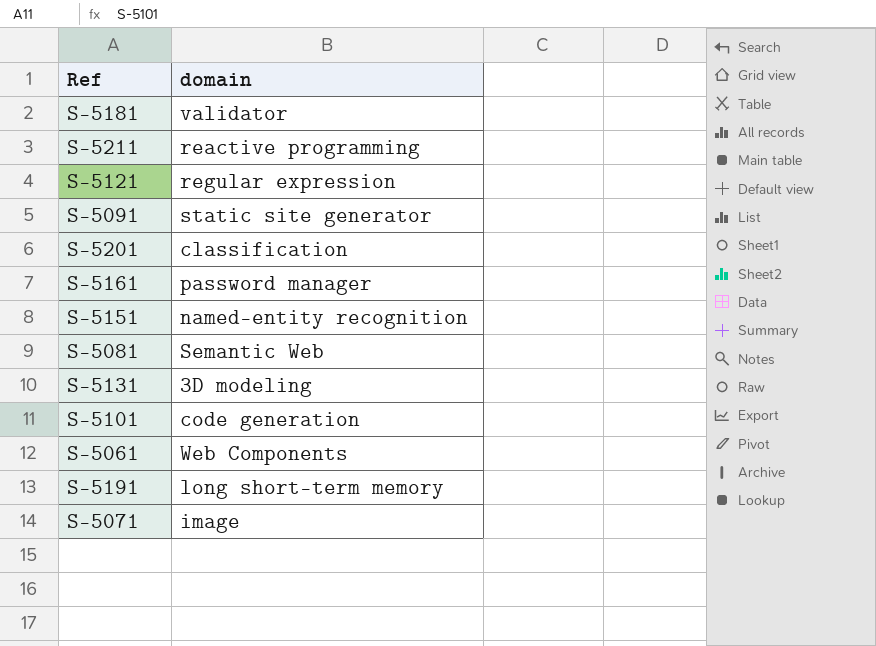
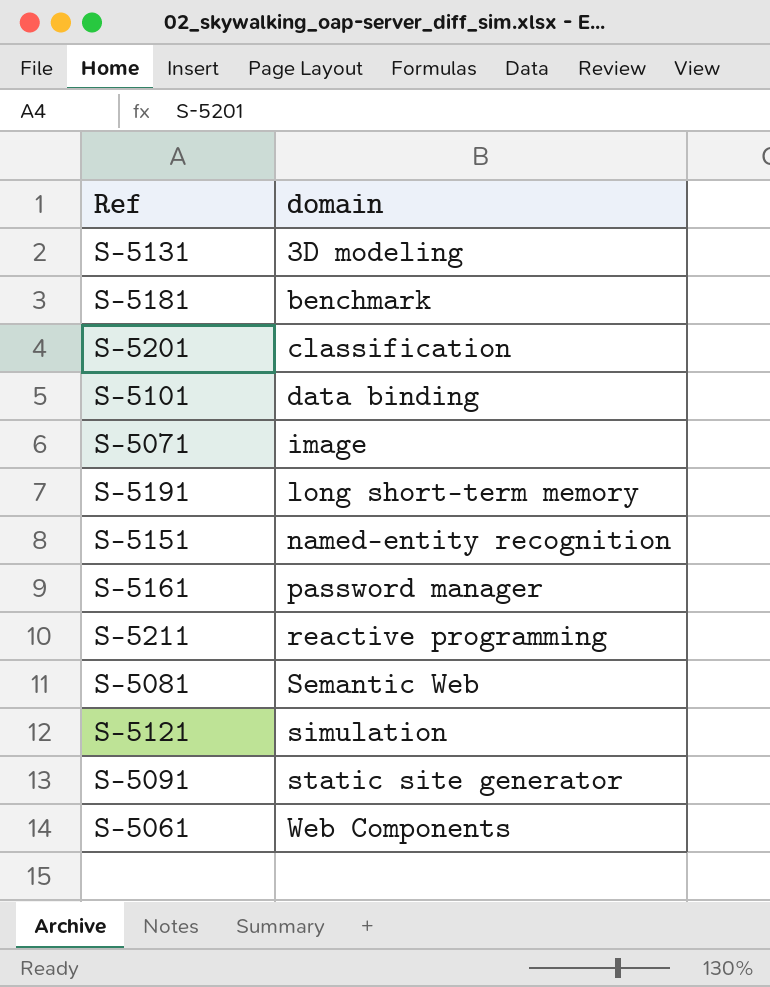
row order: none -> domain ascending
S-5181 | domain: validator -> benchmark
S-5101 | domain: code generation -> data binding
S-5121 | domain: regular expression -> simulation

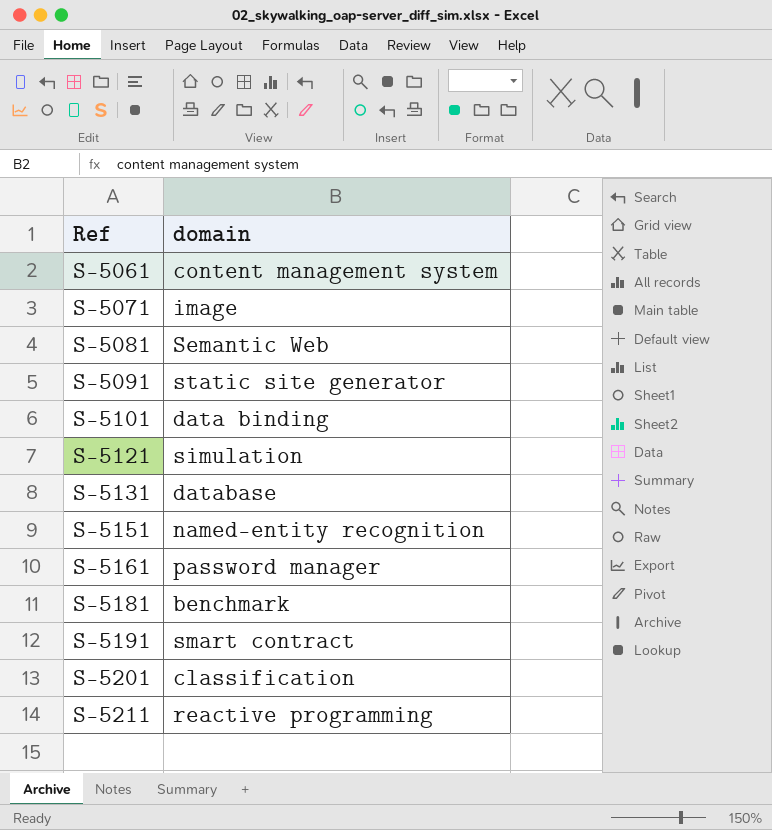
row order: domain ascending -> Ref ascending
S-5061 | domain: Web Components -> content management system
S-5131 | domain: 3D modeling -> database
S-5191 | domain: long short-term memory -> smart contract

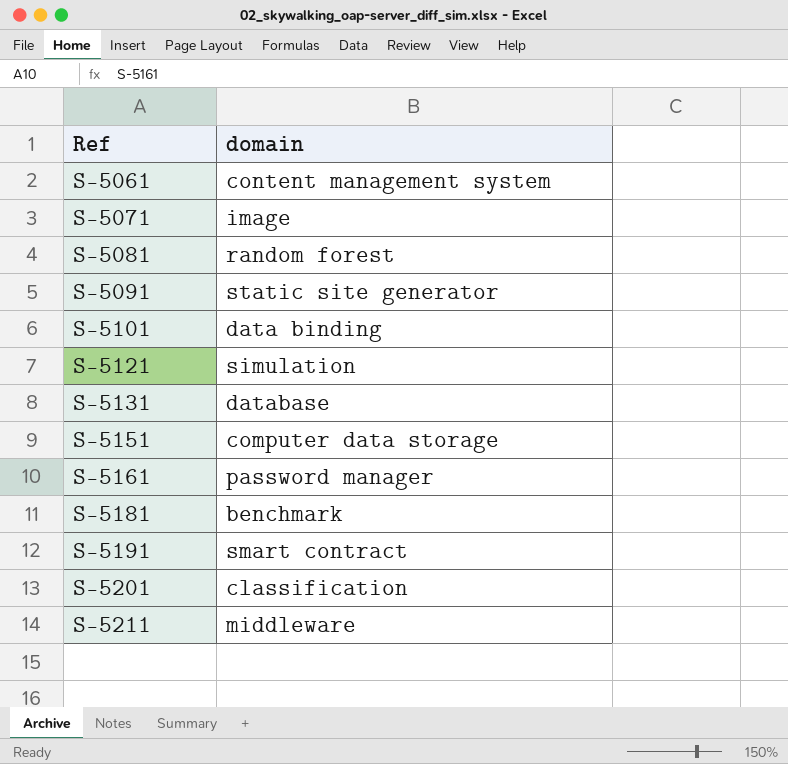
S-5081 | domain: Semantic Web -> random forest
S-5151 | domain: named-entity recognition -> computer data storage
S-5211 | domain: reactive programming -> middleware

